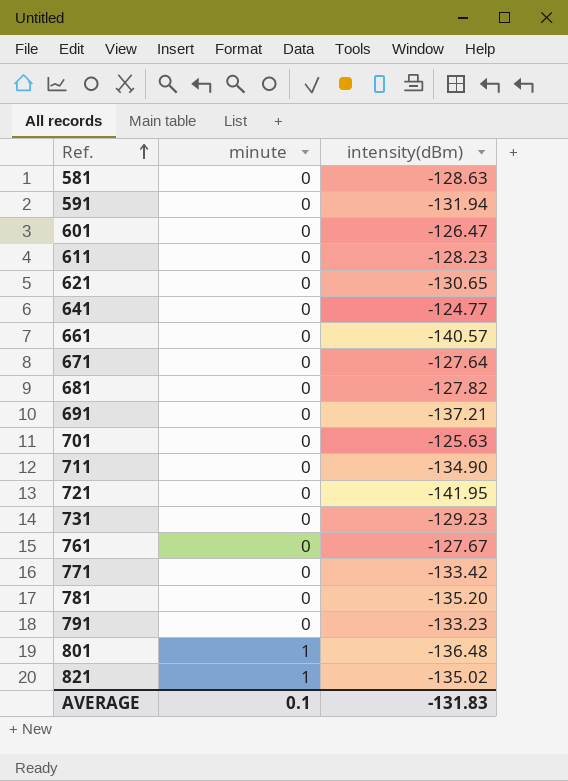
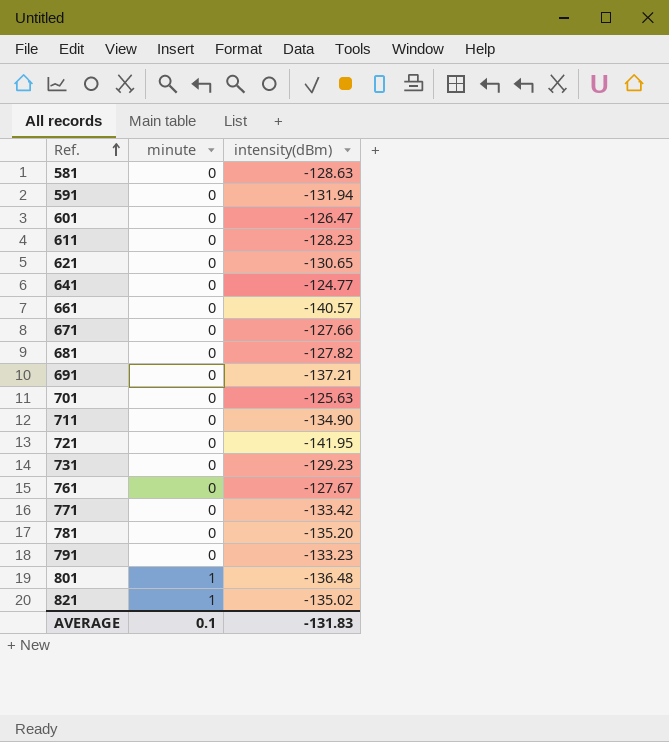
671 | intensity(dBm): -127.64 -> -127.66

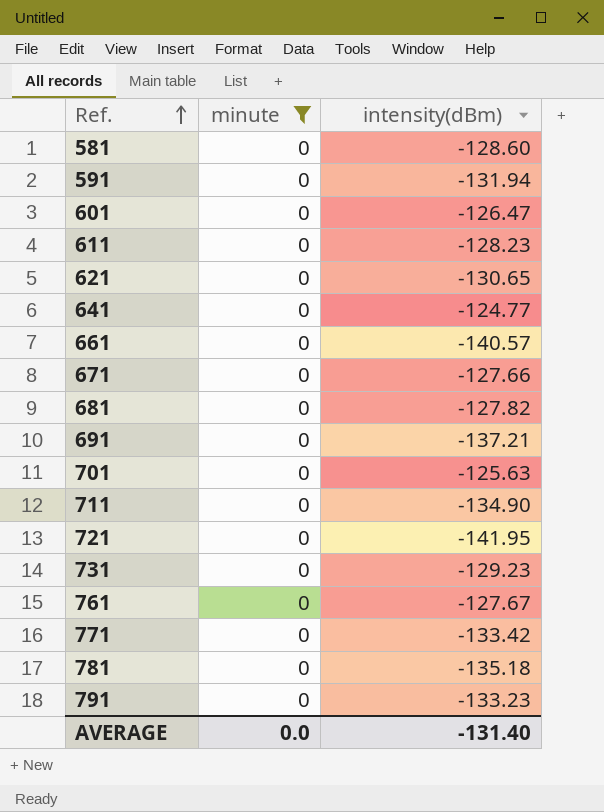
filter: none -> minute = 0
581 | intensity(dBm): -128.63 -> -128.60
781 | intensity(dBm): -135.20 -> -135.18
AVERAGE | minute: 0.1 -> 0.0
AVERAGE | intensity(dBm): -131.83 -> -131.40

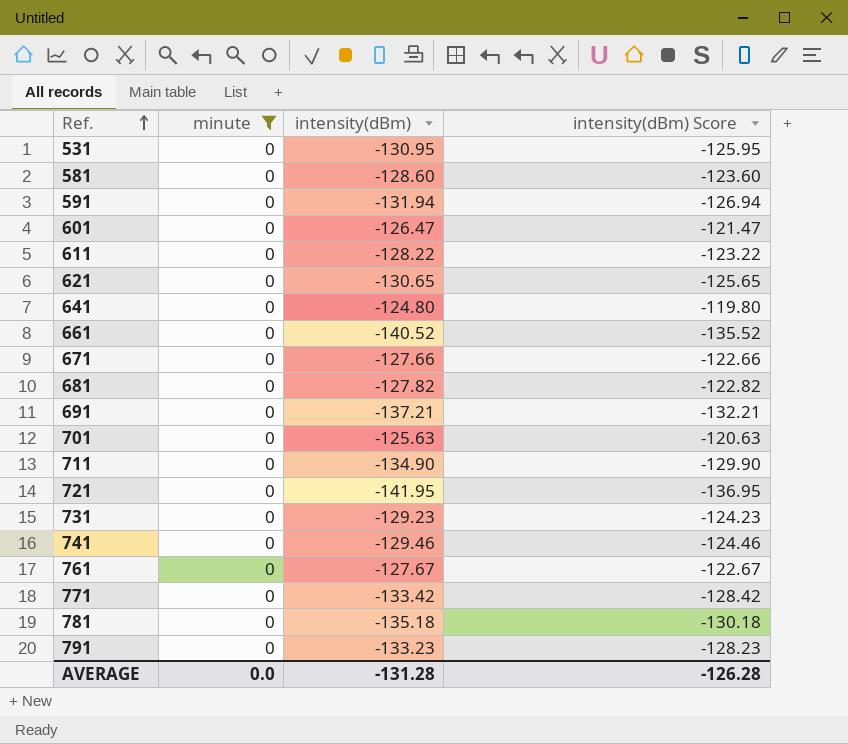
column intensity(dBm) Score | formula: none -> [intensity(dBm)] + 5
row 531: none -> 0 | -130.95 | -125.95
611 | intensity(dBm): -128.23 -> -128.22
641 | intensity(dBm): -124.77 -> -124.80
661 | intensity(dBm): -140.57 -> -140.52
row 741: none -> 0 | -129.46 | -124.46
AVERAGE | intensity(dBm): -131.40 -> -131.28

